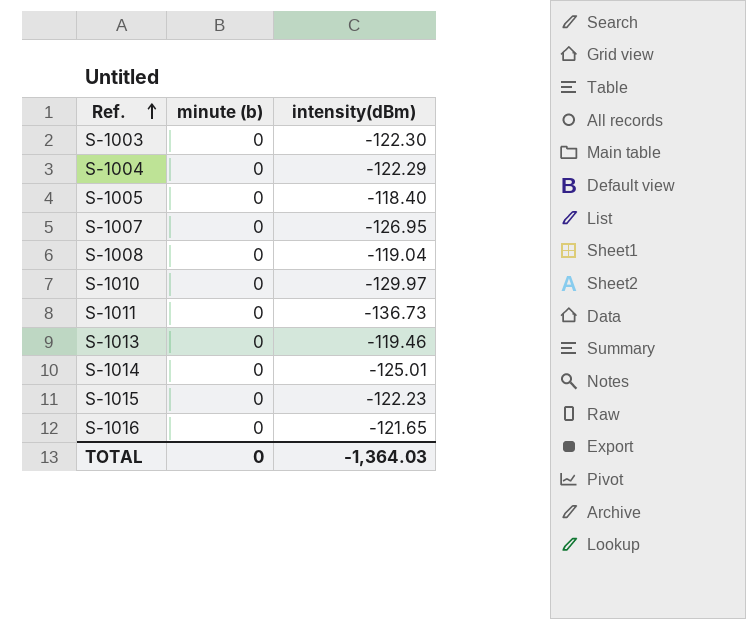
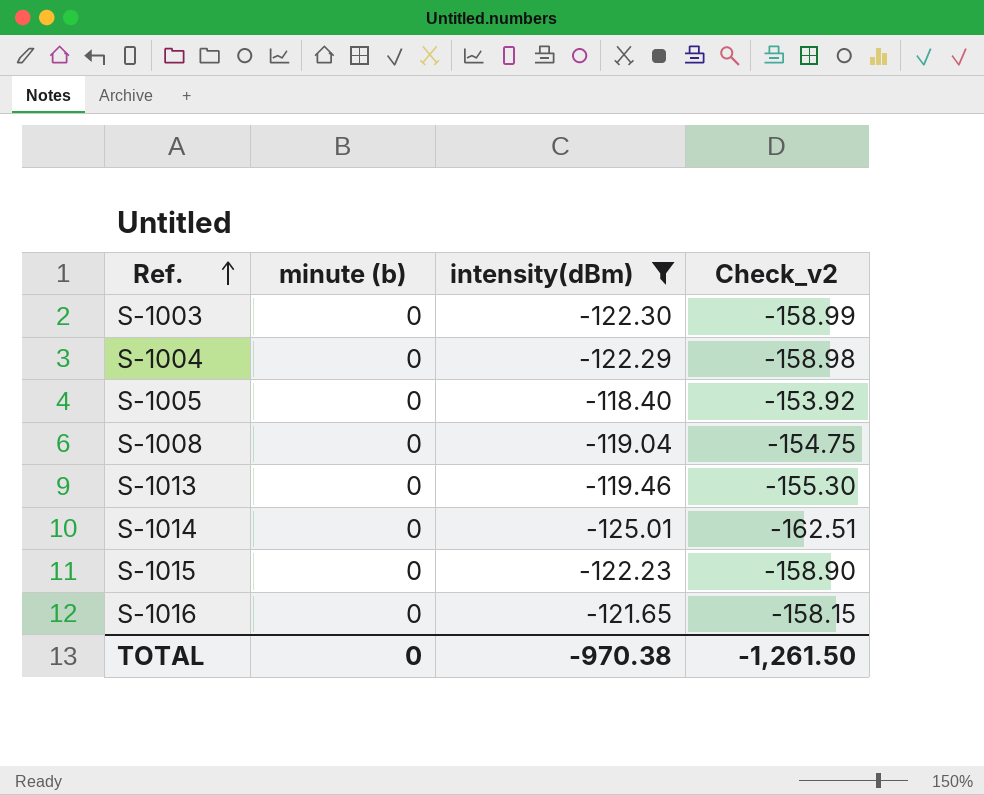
filter: none -> intensity(dBm) >= -125.01
column Check_v2 | formula: none -> [intensity(dBm)] * 1.3
TOTAL | intensity(dBm): -1,364.03 -> -970.38

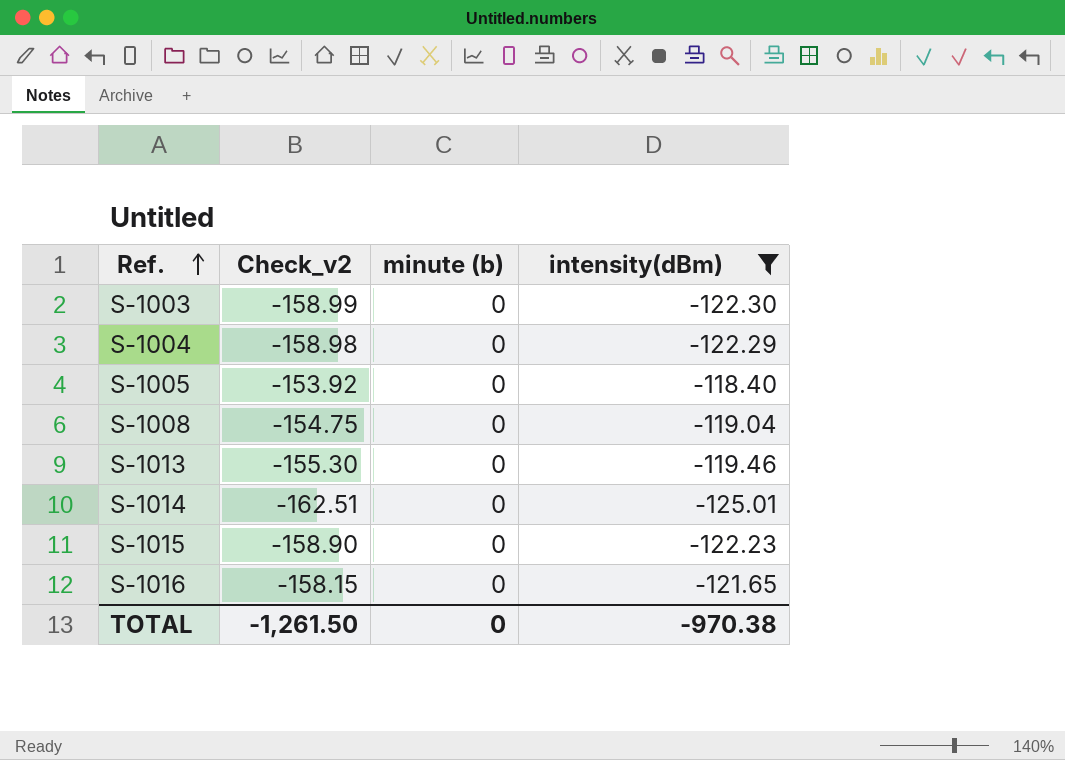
column Check_v2 | position: 4 -> 2

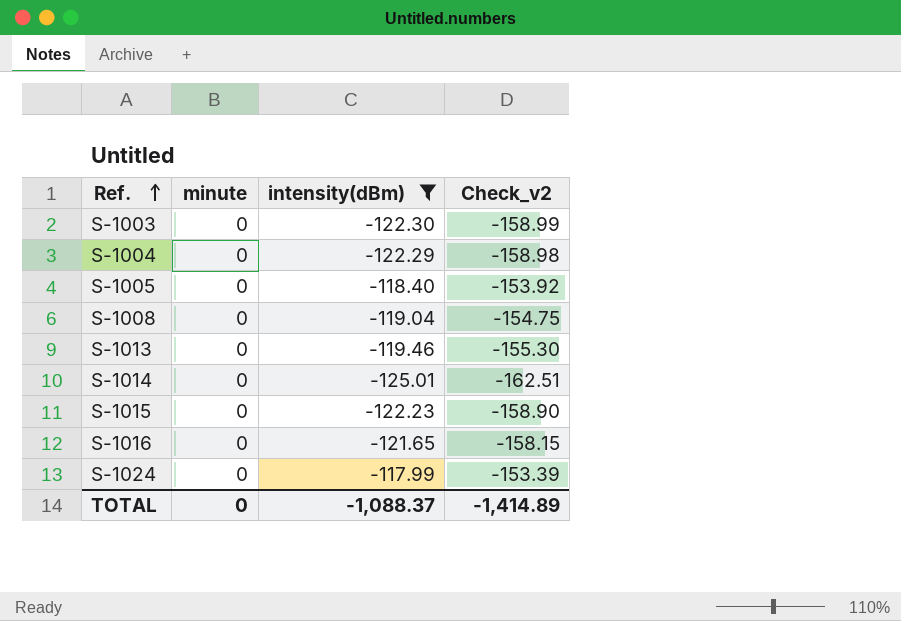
column name: minute (b) -> minute
column Check_v2 | position: 2 -> 4
row S-1024: none -> 0 | -117.99 | -153.39
TOTAL | intensity(dBm): -970.38 -> -1,088.37
TOTAL | Check_v2: -1,261.50 -> -1,414.89

